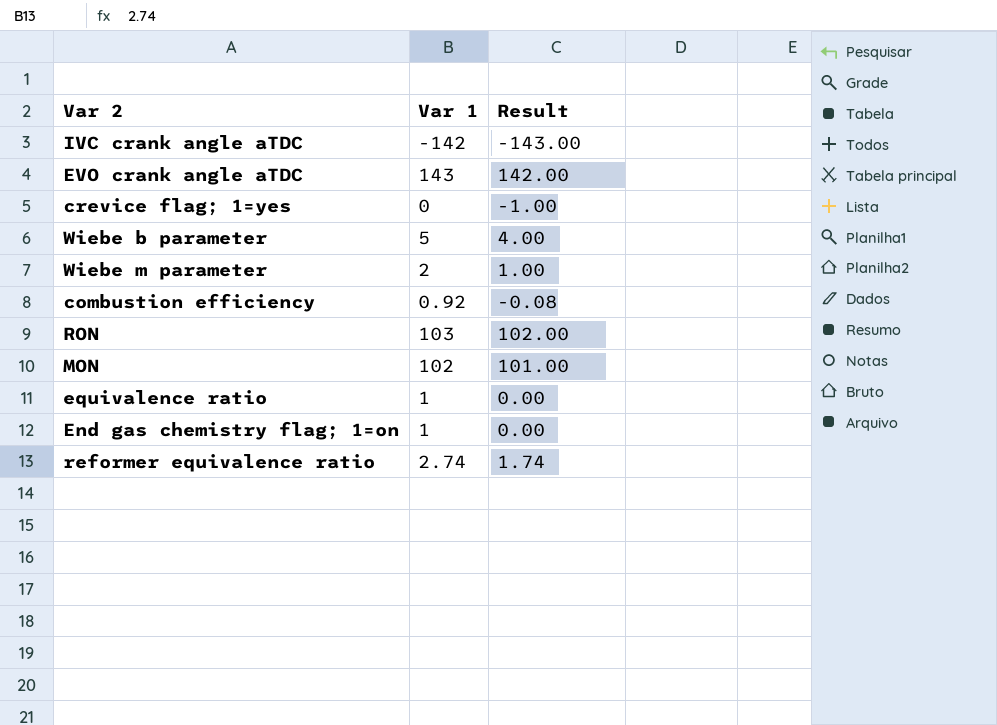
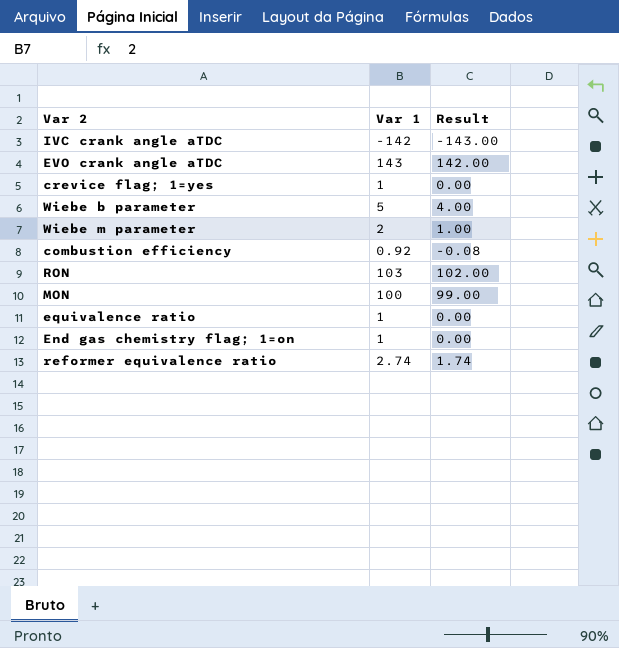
crevice flag; 1=yes | Var 1: 0 -> 1
crevice flag; 1=yes | Result: -1.00 -> 0.00
MON | Var 1: 102 -> 100
MON | Result: 101.00 -> 99.00

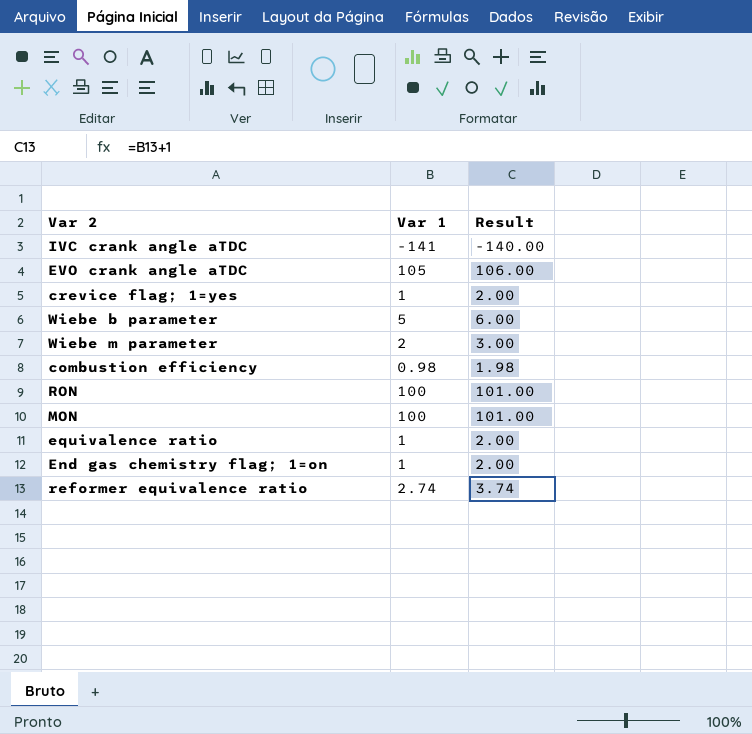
column Result | formula: [Var 1] - 1 -> [Var 1] + 1
IVC crank angle aTDC | Var 1: -142 -> -141
EVO crank angle aTDC | Var 1: 143 -> 105
combustion efficiency | Var 1: 0.92 -> 0.98
RON | Var 1: 103 -> 100

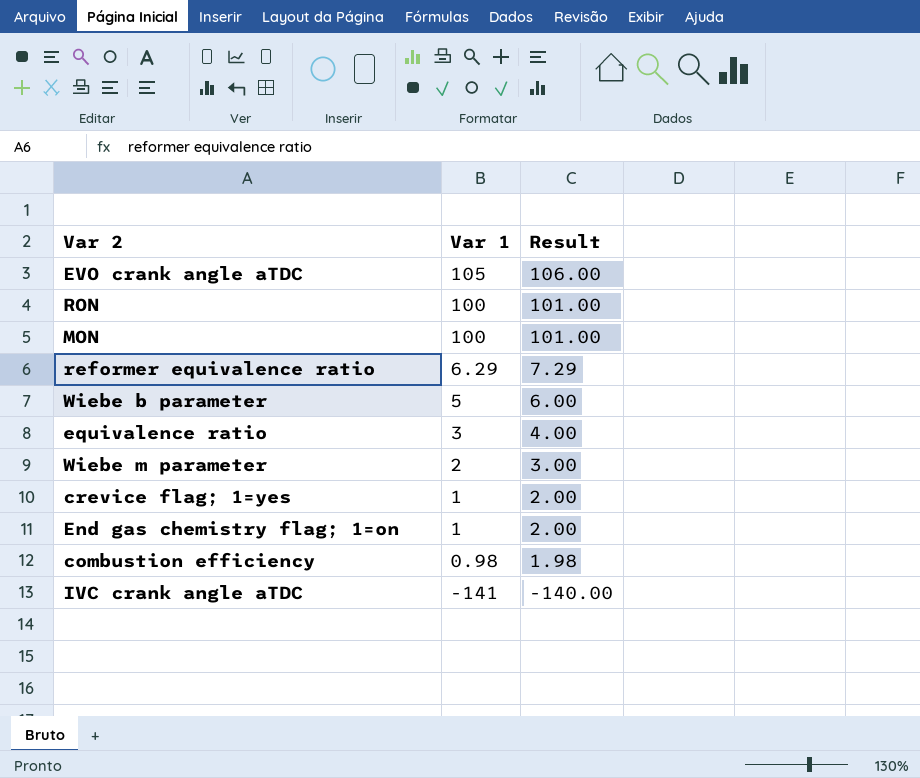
row order: none -> Var 1 descending
reformer equivalence ratio | Var 1: 2.74 -> 6.29
reformer equivalence ratio | Result: 3.74 -> 7.29
equivalence ratio | Var 1: 1 -> 3
equivalence ratio | Result: 2.00 -> 4.00

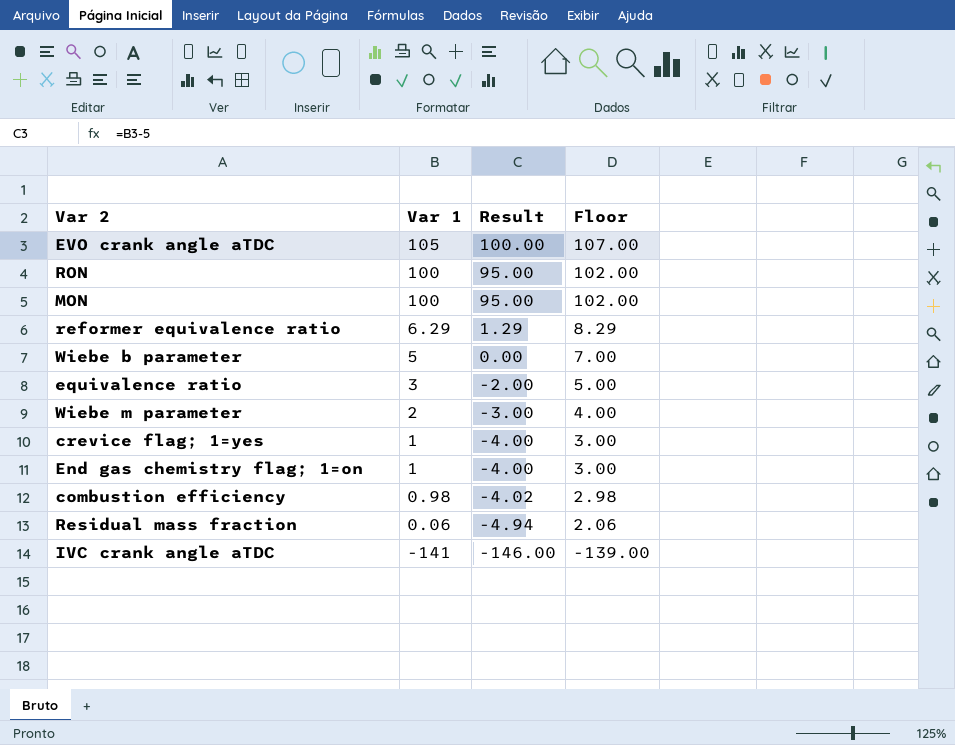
column Result | formula: [Var 1] + 1 -> [Var 1] - 5
column Floor | formula: none -> [Var 1] + 2
row Residual mass fraction: none -> 0.06 | -4.94 | 2.06

